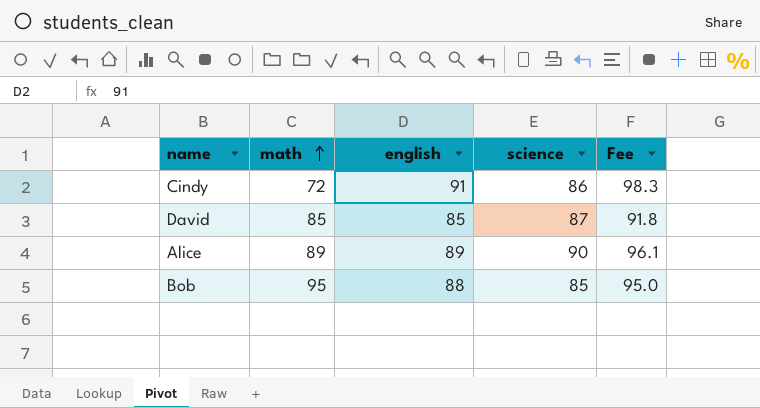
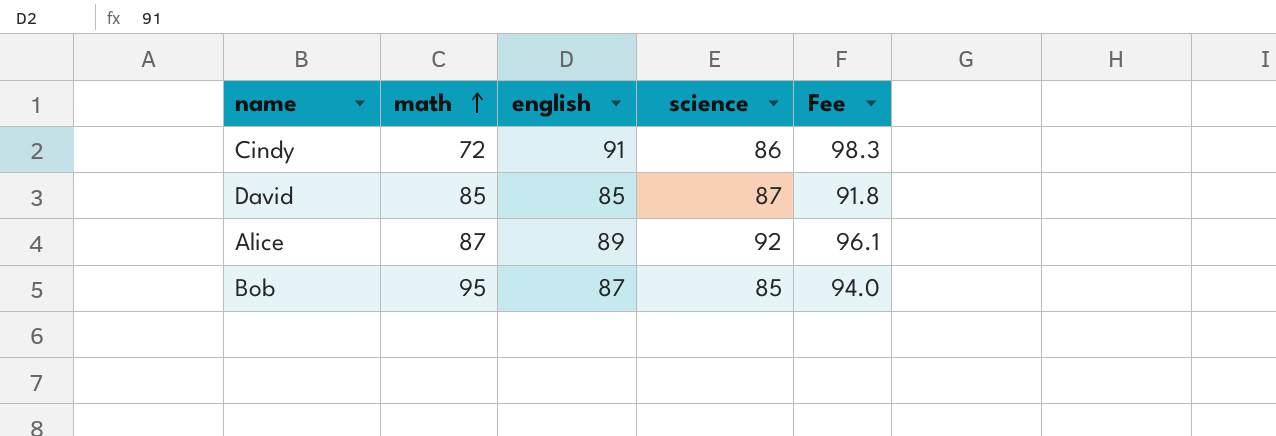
Alice | math: 89 -> 87
Alice | science: 90 -> 92
Bob | english: 88 -> 87
Bob | Fee: 95.0 -> 94.0

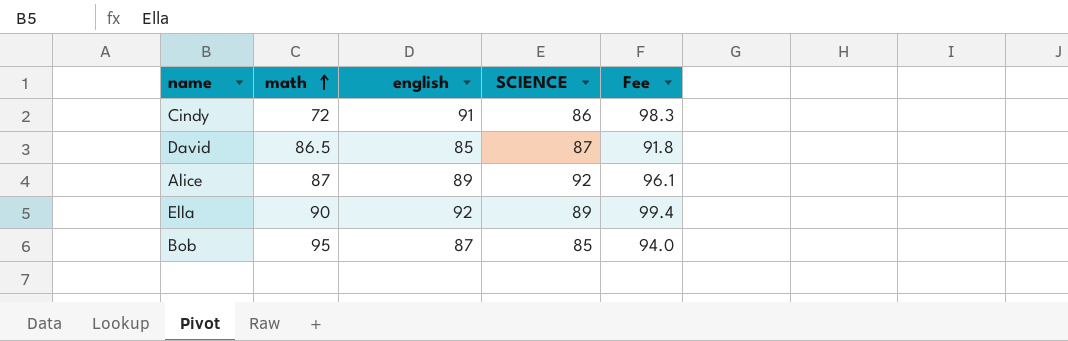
column name: science -> SCIENCE
David | math: 85 -> 86.5
row Ella: none -> 90 | 92 | 89 | 99.4

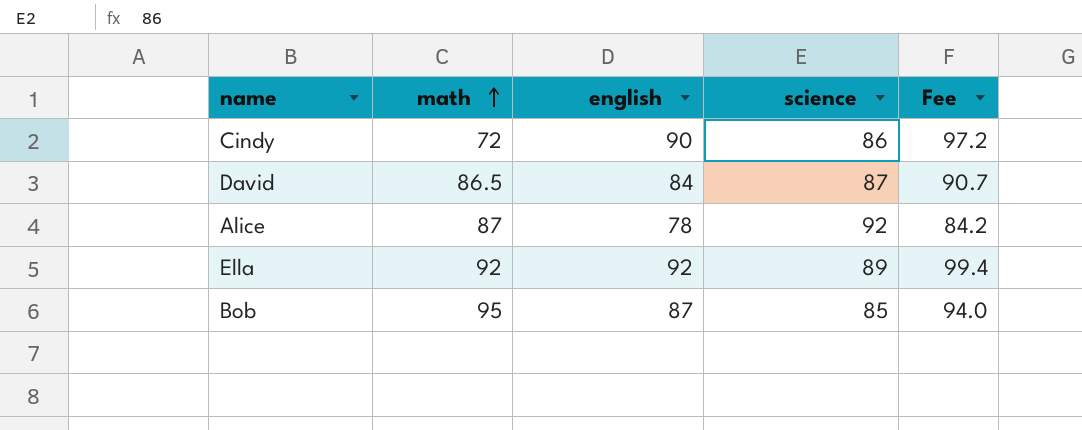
column name: SCIENCE -> science
Cindy | english: 91 -> 90
Cindy | Fee: 98.3 -> 97.2
David | english: 85 -> 84
David | Fee: 91.8 -> 90.7
Alice | english: 89 -> 78
Alice | Fee: 96.1 -> 84.2
Ella | math: 90 -> 92

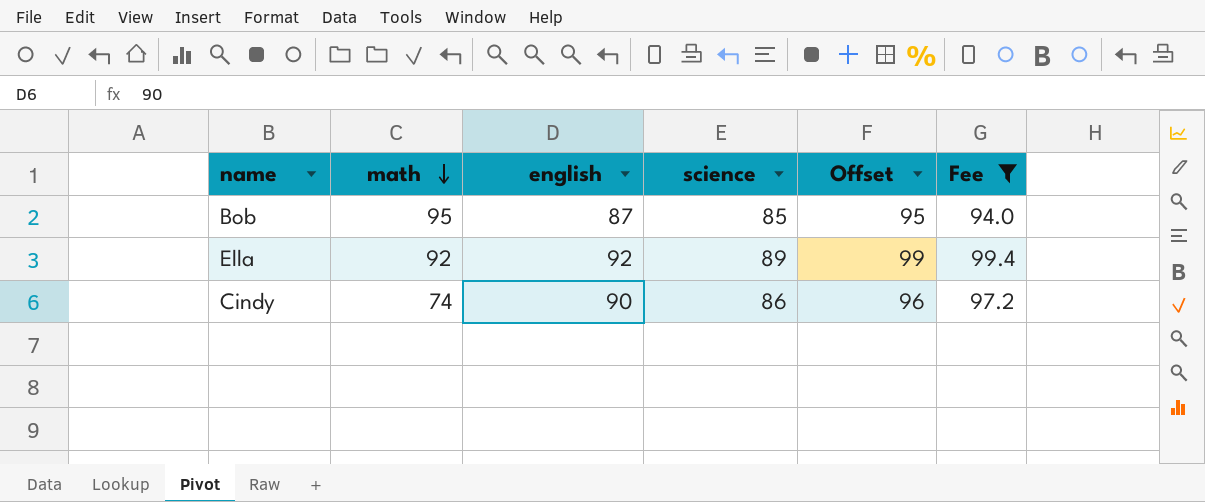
filter: none -> Fee >= 94.0
row order: math ascending -> math descending
column Offset | formula: none -> [science] + 10
Cindy | math: 72 -> 74

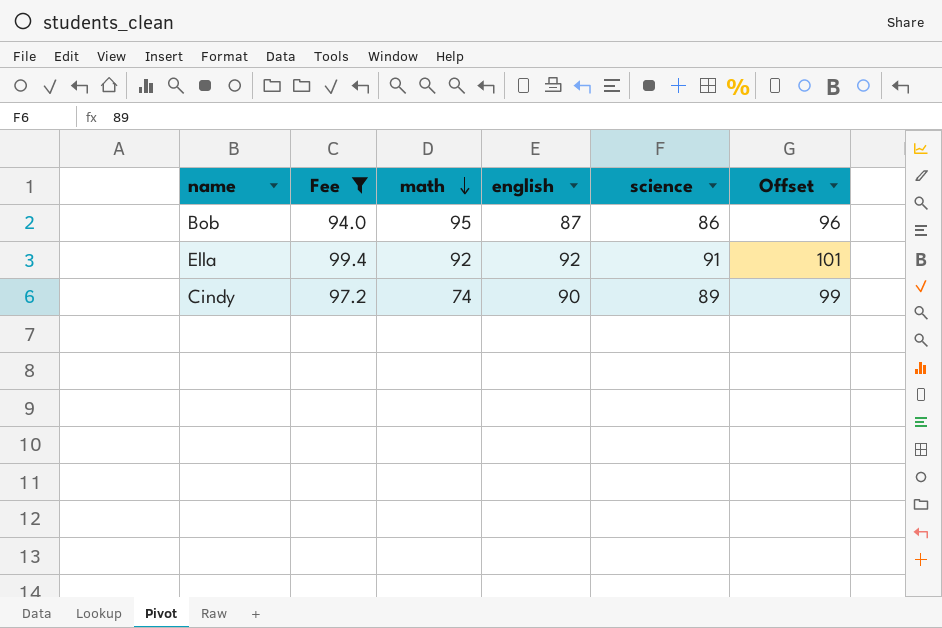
column Fee | position: 6 -> 2
Bob | science: 85 -> 86
Bob | Offset: 95 -> 96
Ella | science: 89 -> 91
Ella | Offset: 99 -> 101
Cindy | science: 86 -> 89
Cindy | Offset: 96 -> 99

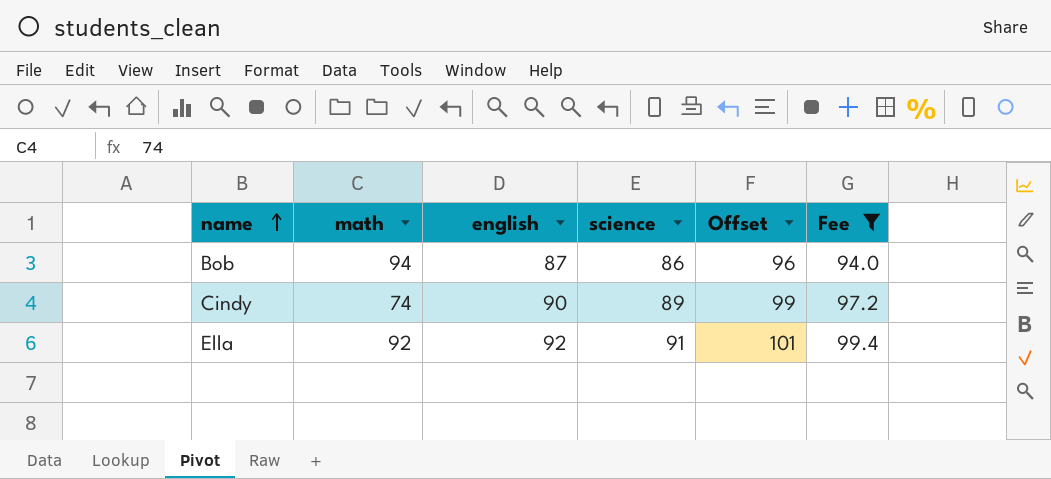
row order: math descending -> name ascending
column Fee | position: 2 -> 6
Bob | math: 95 -> 94

